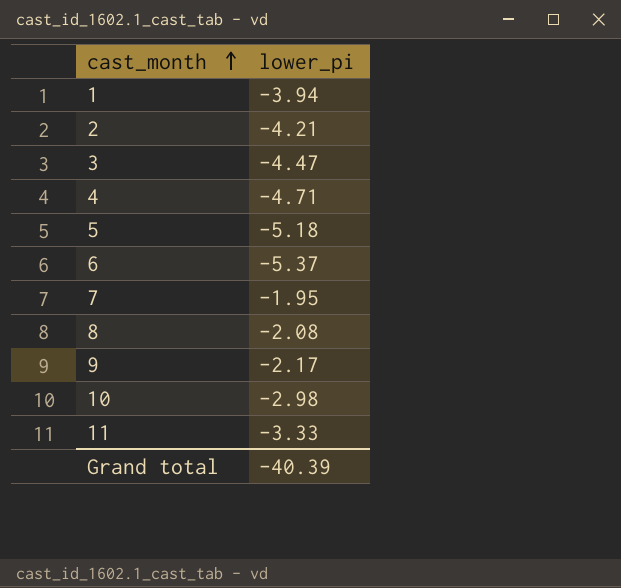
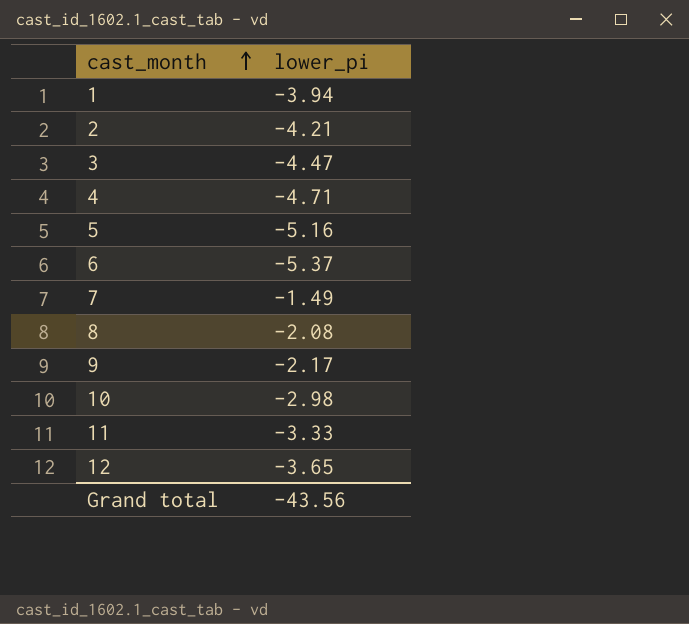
5 | lower_pi: -5.18 -> -5.16
7 | lower_pi: -1.95 -> -1.49
row 12: none -> -3.65
Grand total | lower_pi: -40.39 -> -43.56

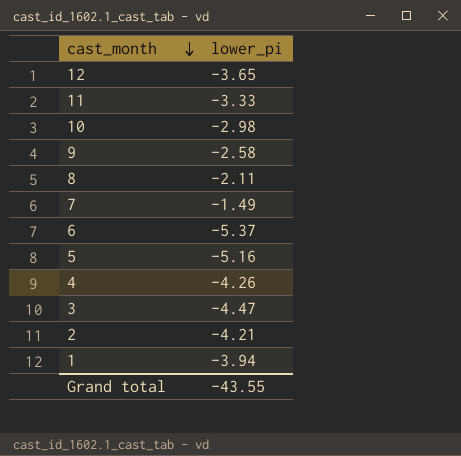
row order: cast_month ascending -> cast_month descending
9 | lower_pi: -2.17 -> -2.58
8 | lower_pi: -2.08 -> -2.11
4 | lower_pi: -4.71 -> -4.26
Grand total | lower_pi: -43.56 -> -43.55

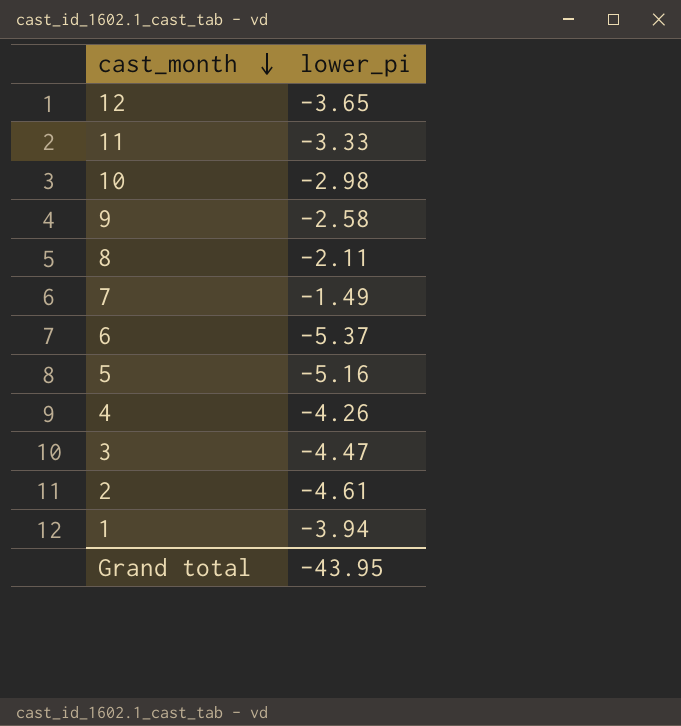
2 | lower_pi: -4.21 -> -4.61
Grand total | lower_pi: -43.55 -> -43.95

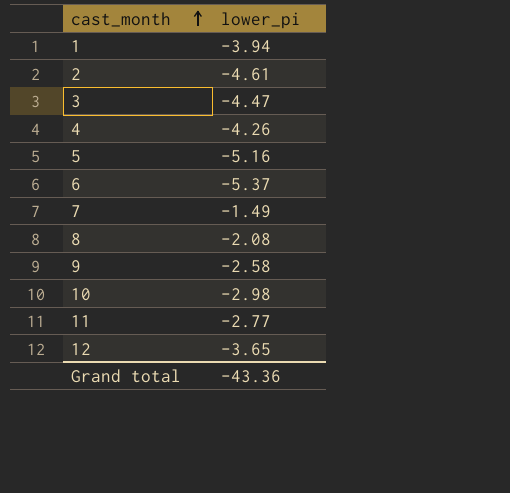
row order: cast_month descending -> cast_month ascending
8 | lower_pi: -2.11 -> -2.08
11 | lower_pi: -3.33 -> -2.77
Grand total | lower_pi: -43.95 -> -43.36

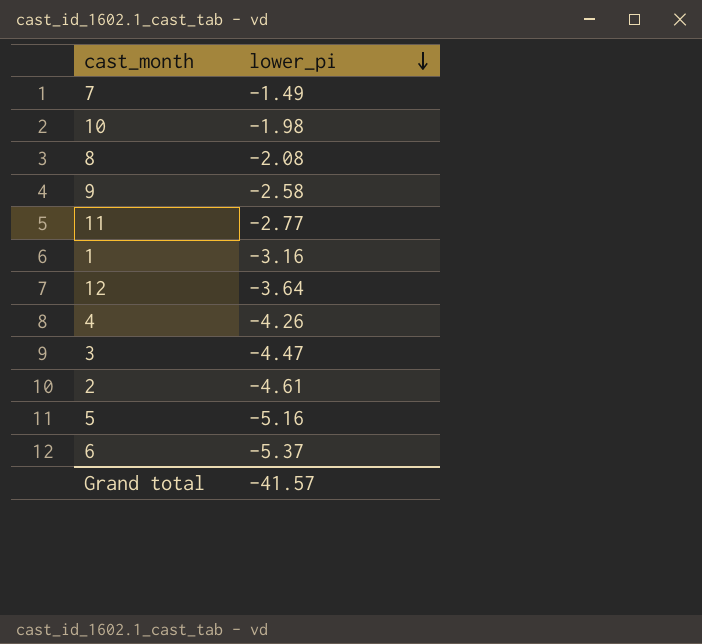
row order: cast_month ascending -> lower_pi descending
10 | lower_pi: -2.98 -> -1.98
1 | lower_pi: -3.94 -> -3.16
12 | lower_pi: -3.65 -> -3.64
Grand total | lower_pi: -43.36 -> -41.57

